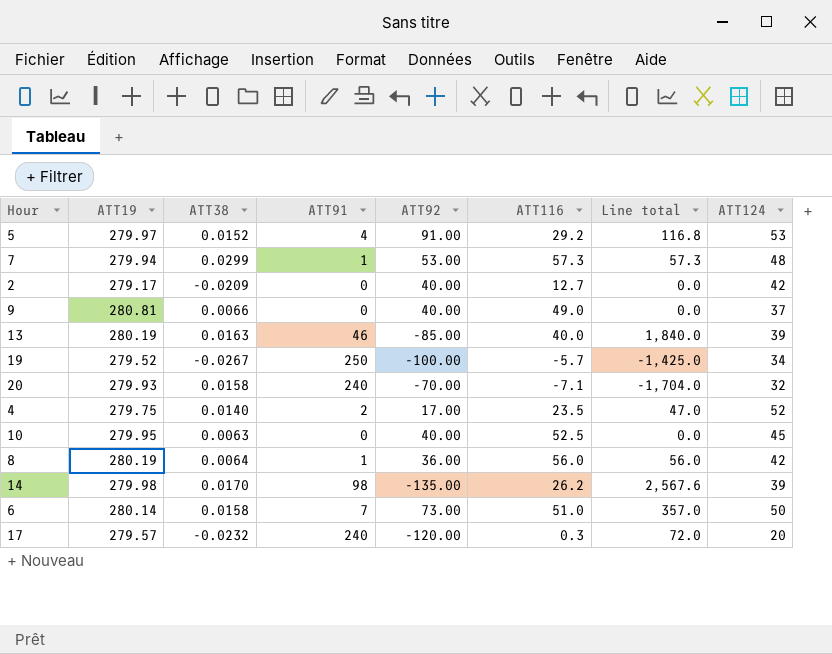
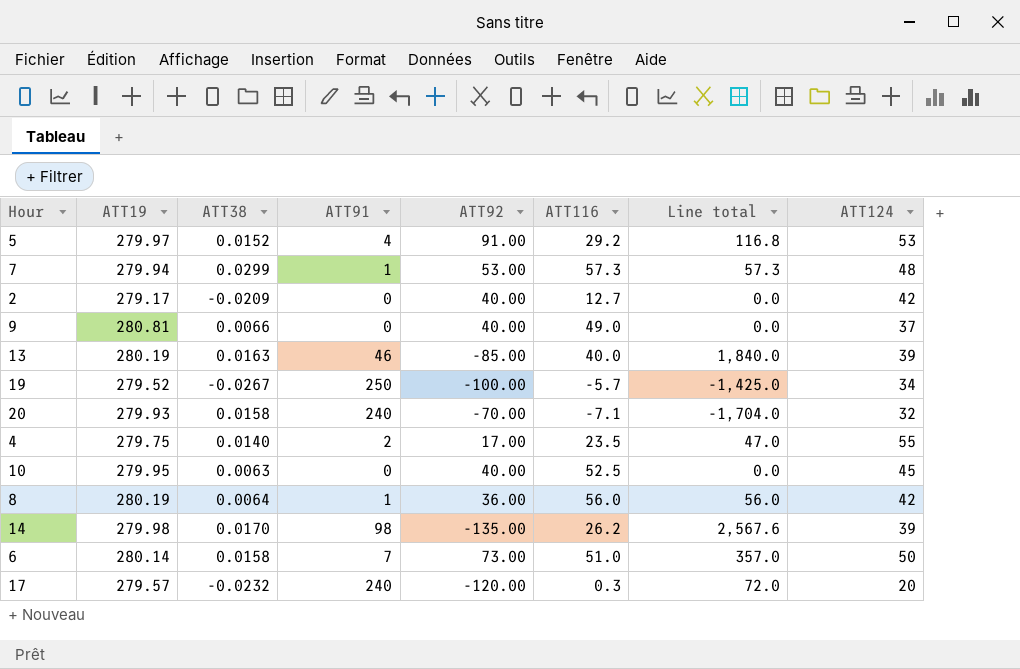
4 | ATT124: 52 -> 55

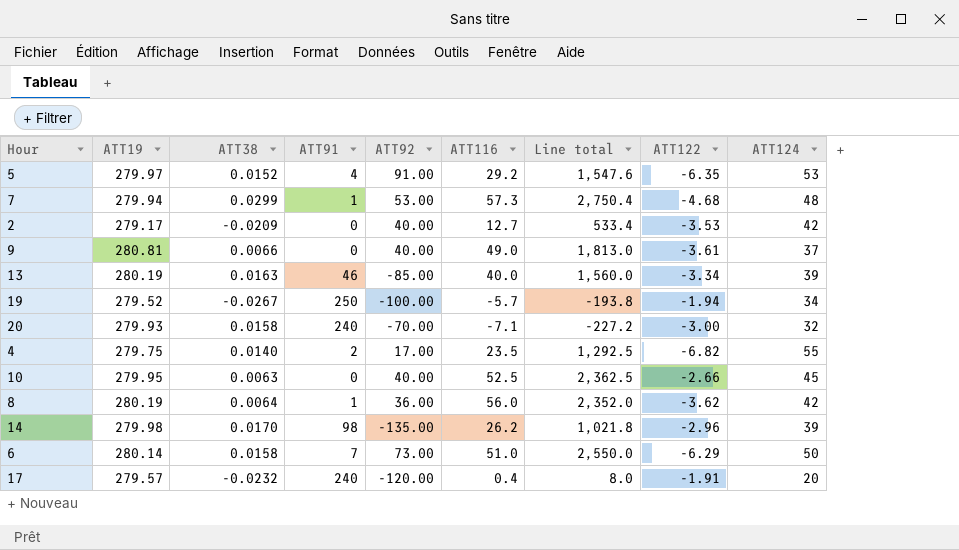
column Line total | formula: [ATT91] * [ATT116] -> [ATT116] * [ATT124]
column ATT122 | position: none -> 8
17 | ATT116: 0.3 -> 0.4

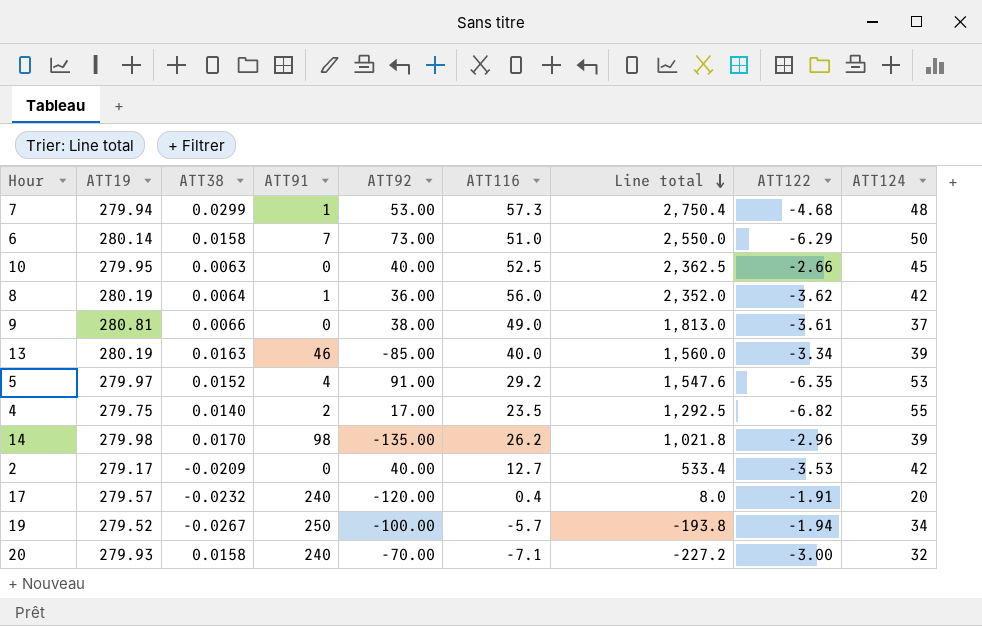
row order: none -> Line total descending
9 | ATT92: 40.00 -> 38.00

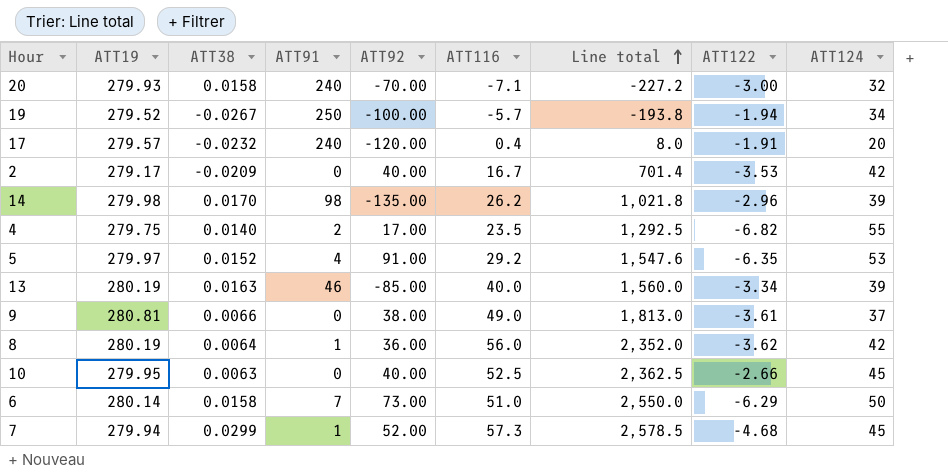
row order: Line total descending -> Line total ascending
2 | ATT116: 12.7 -> 16.7
2 | Line total: 533.4 -> 701.4
7 | ATT92: 53.00 -> 52.00
7 | Line total: 2,750.4 -> 2,578.5
7 | ATT124: 48 -> 45

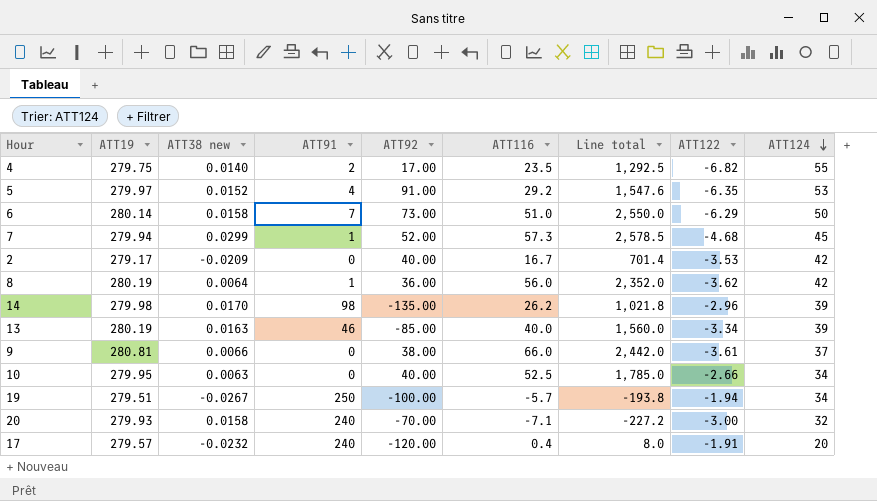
row order: Line total ascending -> ATT124 descending
column name: ATT38 -> ATT38 new
9 | ATT116: 49.0 -> 66.0
9 | Line total: 1,813.0 -> 2,442.0
10 | Line total: 2,362.5 -> 1,785.0
10 | ATT124: 45 -> 34
19 | ATT19: 279.52 -> 279.51

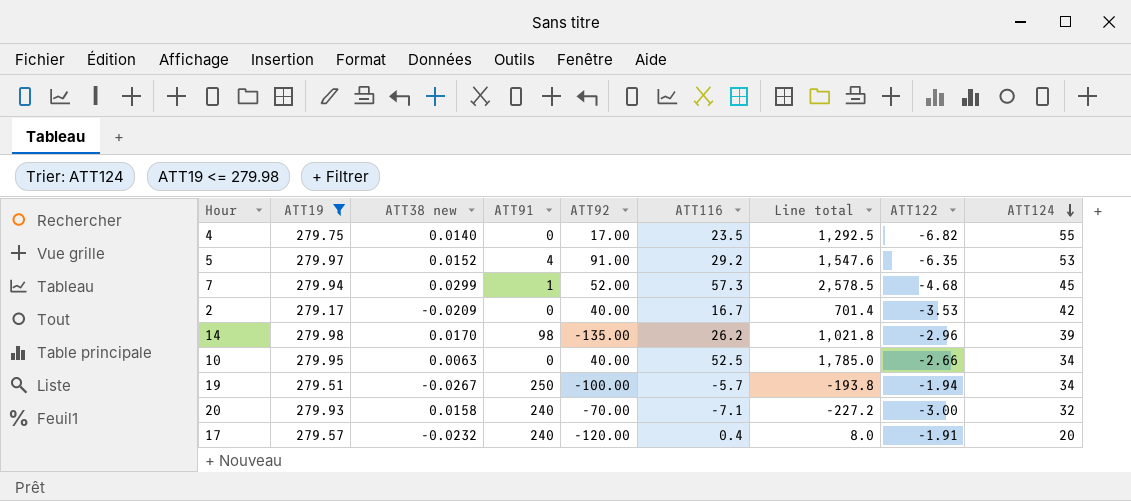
filter: none -> ATT19 <= 279.98
4 | ATT91: 2 -> 0

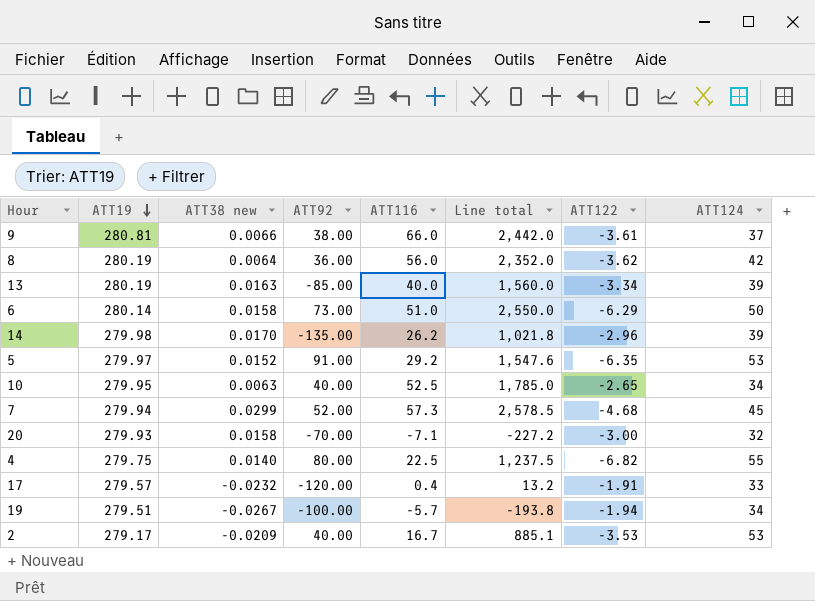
filter: ATT19 <= 279.98 -> none
row order: ATT124 descending -> ATT19 descending
column ATT91 | position: 4 -> none
10 | ATT122: -2.66 -> -2.65
4 | ATT92: 17.00 -> 80.00
4 | ATT116: 23.5 -> 22.5
4 | Line total: 1,292.5 -> 1,237.5
17 | Line total: 8.0 -> 13.2
17 | ATT124: 20 -> 33
2 | Line total: 701.4 -> 885.1
2 | ATT124: 42 -> 53

